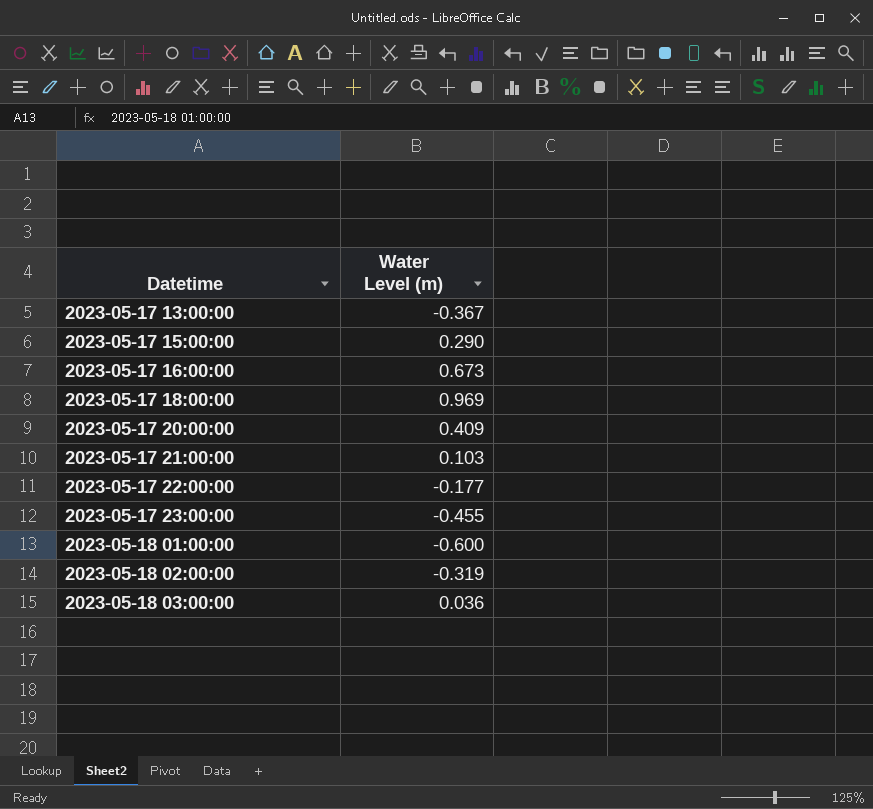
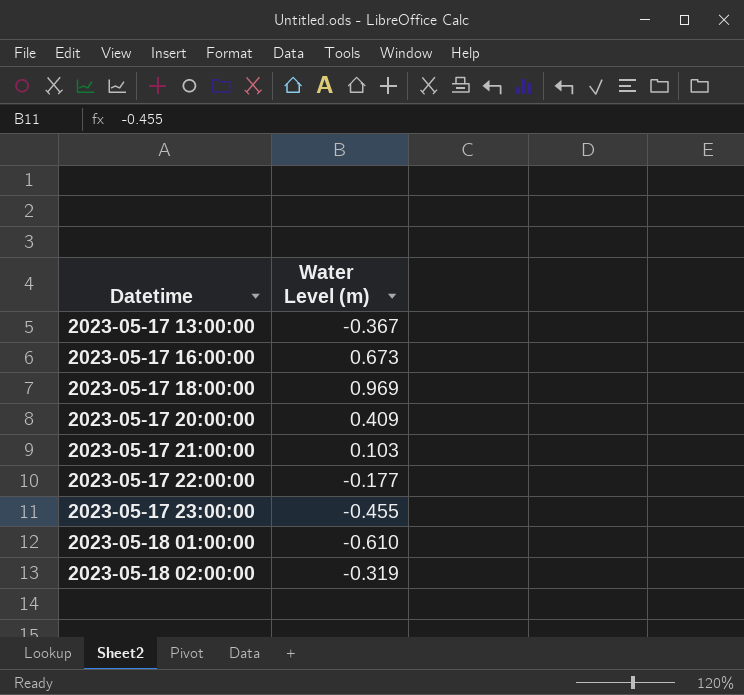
row 2023-05-17 15:00:00: 0.290 -> none
row 2023-05-18 03:00:00: 0.036 -> none
2023-05-18 01:00:00 | Water Level (m): -0.600 -> -0.610

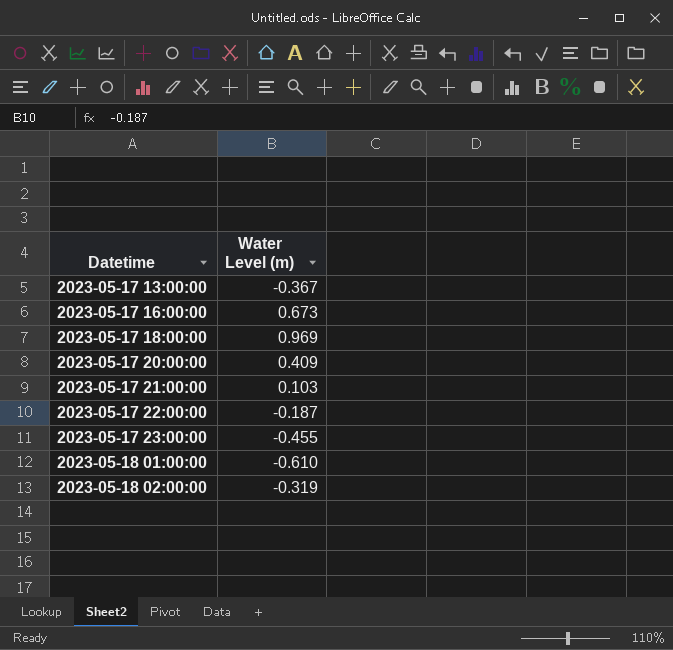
2023-05-17 22:00:00 | Water Level (m): -0.177 -> -0.187

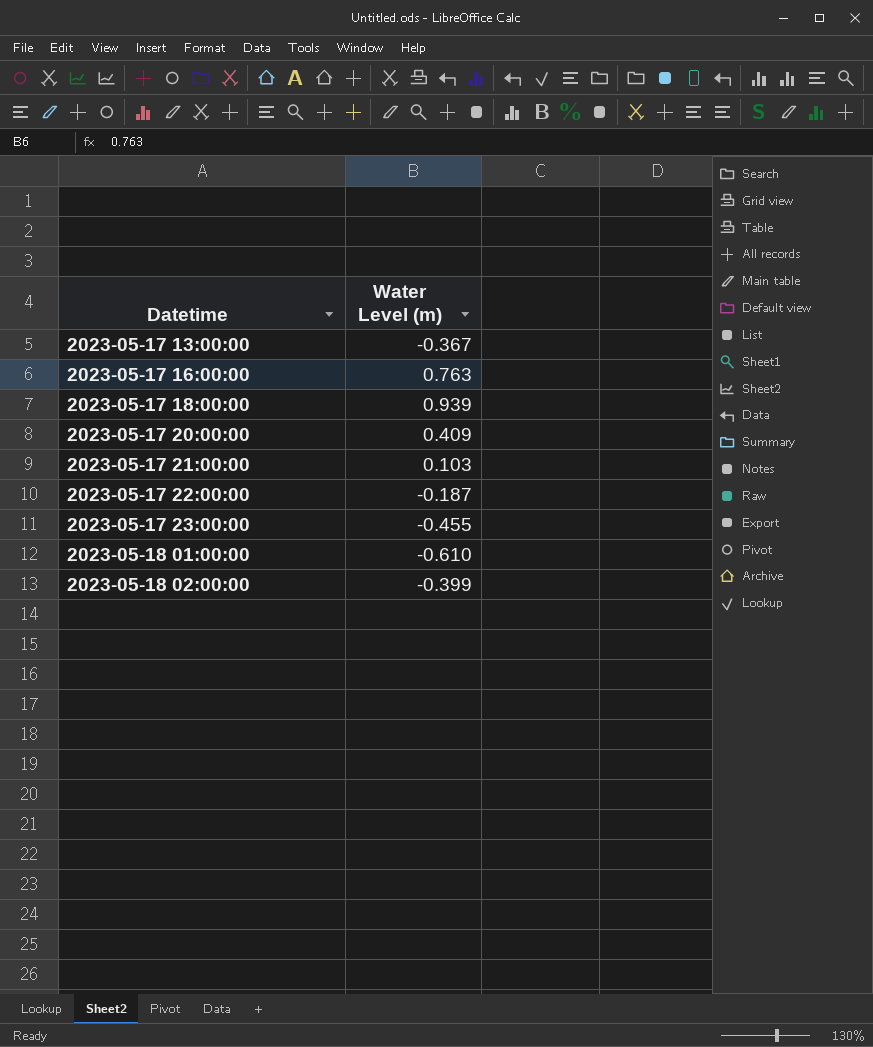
2023-05-17 16:00:00 | Water Level (m): 0.673 -> 0.763
2023-05-17 18:00:00 | Water Level (m): 0.969 -> 0.939
2023-05-18 02:00:00 | Water Level (m): -0.319 -> -0.399

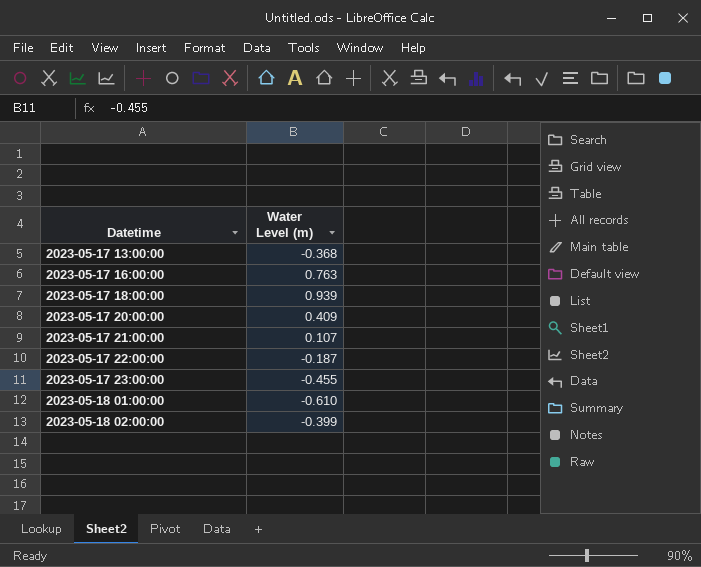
2023-05-17 13:00:00 | Water Level (m): -0.367 -> -0.368
2023-05-17 21:00:00 | Water Level (m): 0.103 -> 0.107

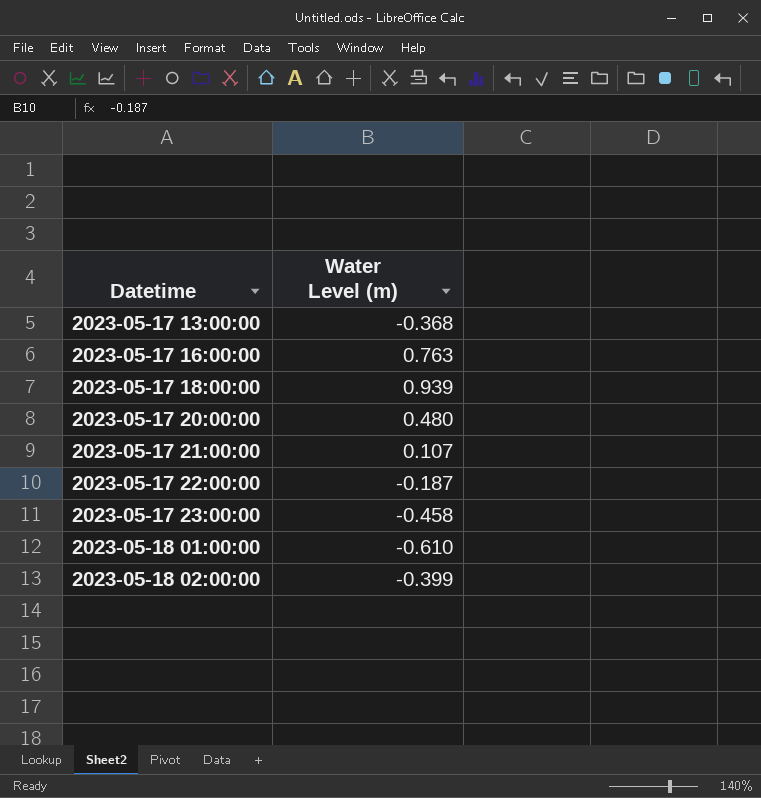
2023-05-17 20:00:00 | Water Level (m): 0.409 -> 0.480
2023-05-17 23:00:00 | Water Level (m): -0.455 -> -0.458

